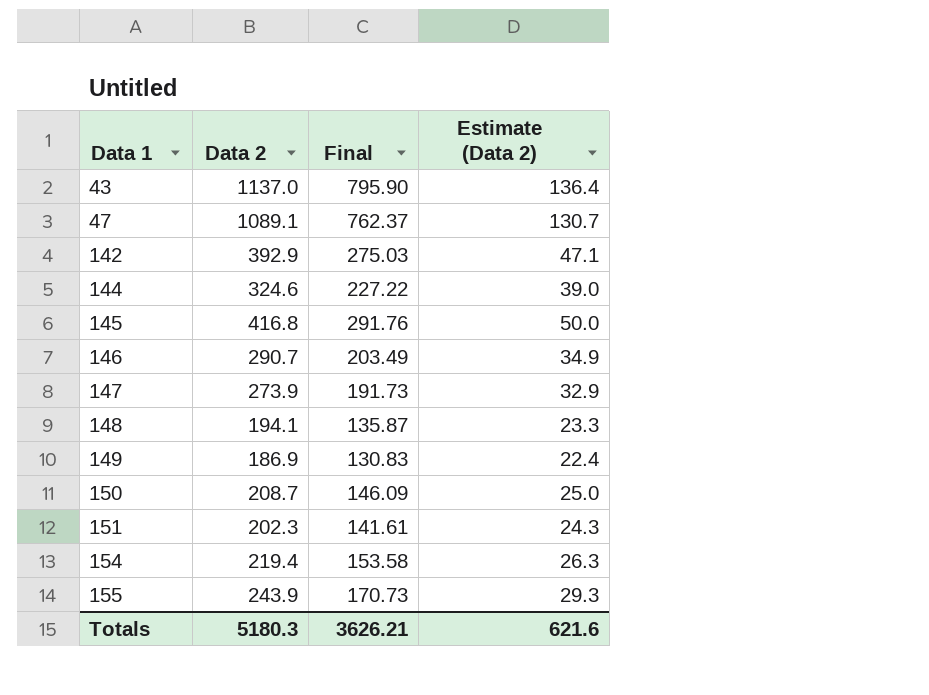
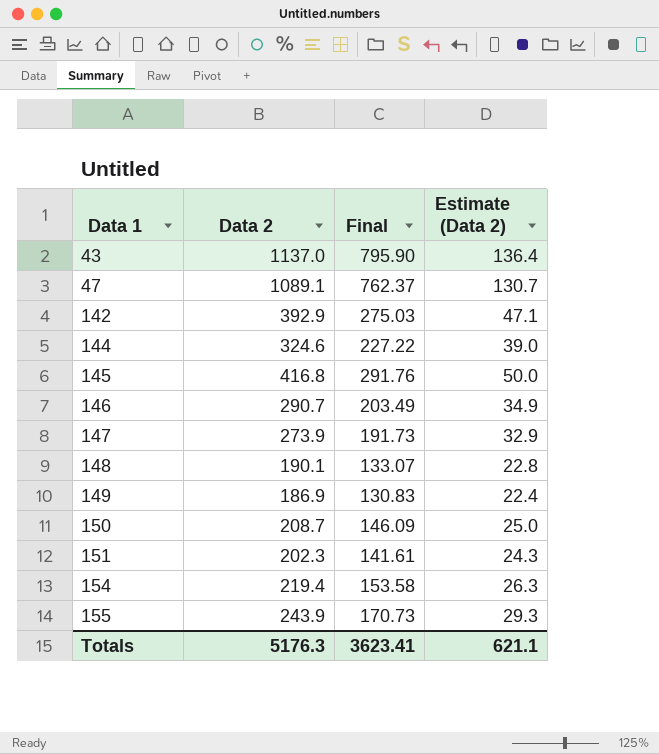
148 | Data 2: 194.1 -> 190.1
148 | Final: 135.87 -> 133.07
148 | Estimate (Data 2): 23.3 -> 22.8
Totals | Data 2: 5180.3 -> 5176.3
Totals | Final: 3626.21 -> 3623.41
Totals | Estimate (Data 2): 621.6 -> 621.1

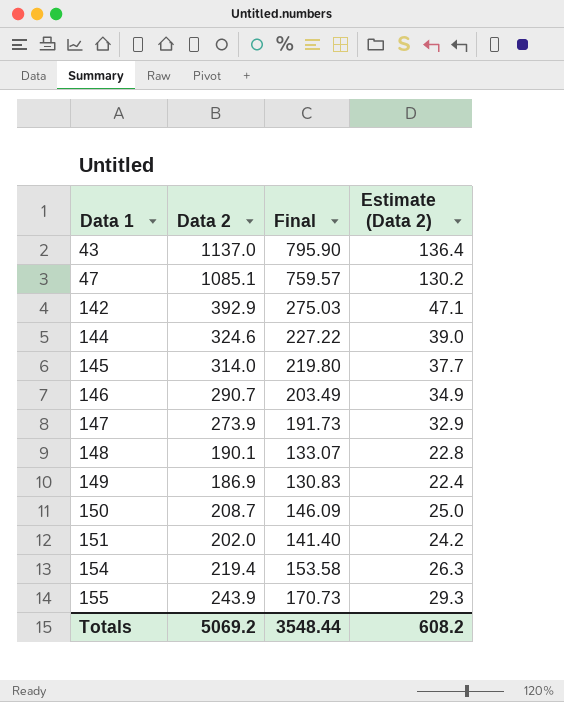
47 | Data 2: 1089.1 -> 1085.1
47 | Final: 762.37 -> 759.57
47 | Estimate (Data 2): 130.7 -> 130.2
145 | Data 2: 416.8 -> 314.0
145 | Final: 291.76 -> 219.80
145 | Estimate (Data 2): 50.0 -> 37.7
151 | Data 2: 202.3 -> 202.0
151 | Final: 141.61 -> 141.40
151 | Estimate (Data 2): 24.3 -> 24.2
Totals | Data 2: 5176.3 -> 5069.2
Totals | Final: 3623.41 -> 3548.44
Totals | Estimate (Data 2): 621.1 -> 608.2

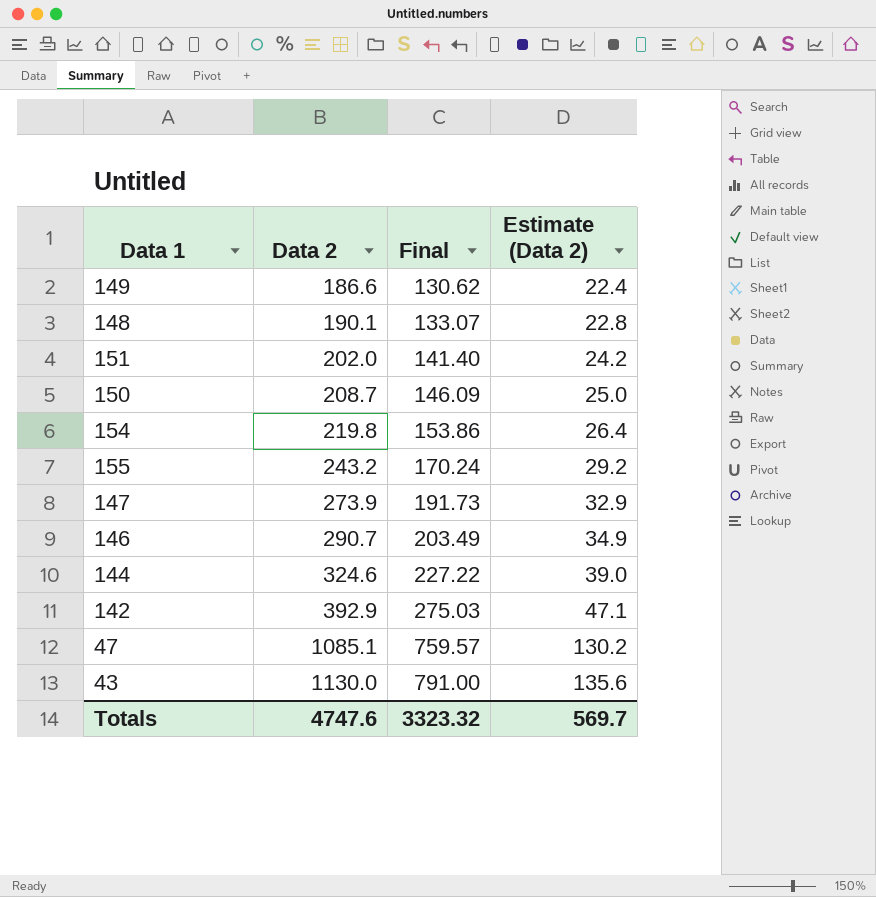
row order: Data 1 ascending -> Data 2 ascending
row 145: 314.0 | 219.80 | 37.7 -> none
149 | Data 2: 186.9 -> 186.6
149 | Final: 130.83 -> 130.62
154 | Data 2: 219.4 -> 219.8
154 | Final: 153.58 -> 153.86
154 | Estimate (Data 2): 26.3 -> 26.4
155 | Data 2: 243.9 -> 243.2
155 | Final: 170.73 -> 170.24
155 | Estimate (Data 2): 29.3 -> 29.2
43 | Data 2: 1137.0 -> 1130.0
43 | Final: 795.90 -> 791.00
43 | Estimate (Data 2): 136.4 -> 135.6
Totals | Data 2: 5069.2 -> 4747.6
Totals | Final: 3548.44 -> 3323.32
Totals | Estimate (Data 2): 608.2 -> 569.7

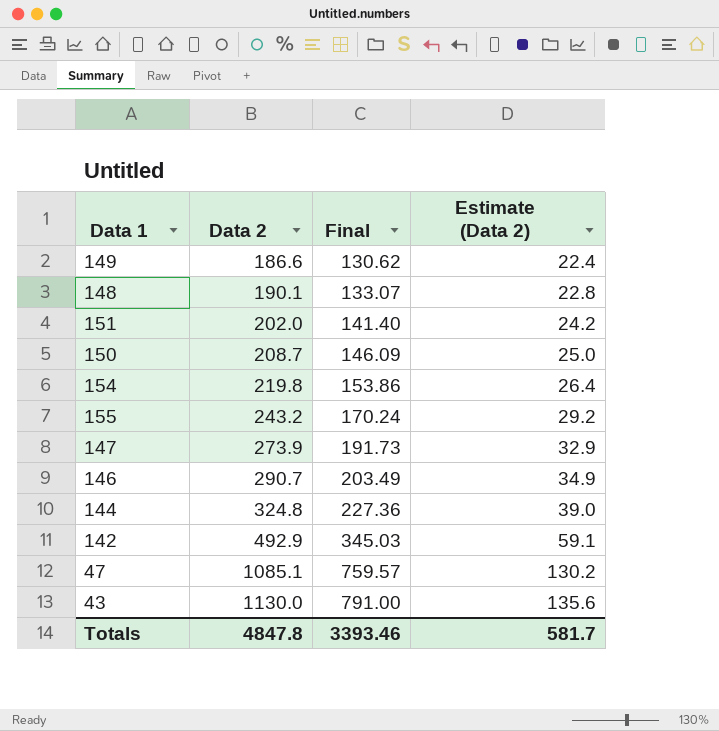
144 | Data 2: 324.6 -> 324.8
144 | Final: 227.22 -> 227.36
142 | Data 2: 392.9 -> 492.9
142 | Final: 275.03 -> 345.03
142 | Estimate (Data 2): 47.1 -> 59.1
Totals | Data 2: 4747.6 -> 4847.8
Totals | Final: 3323.32 -> 3393.46
Totals | Estimate (Data 2): 569.7 -> 581.7

